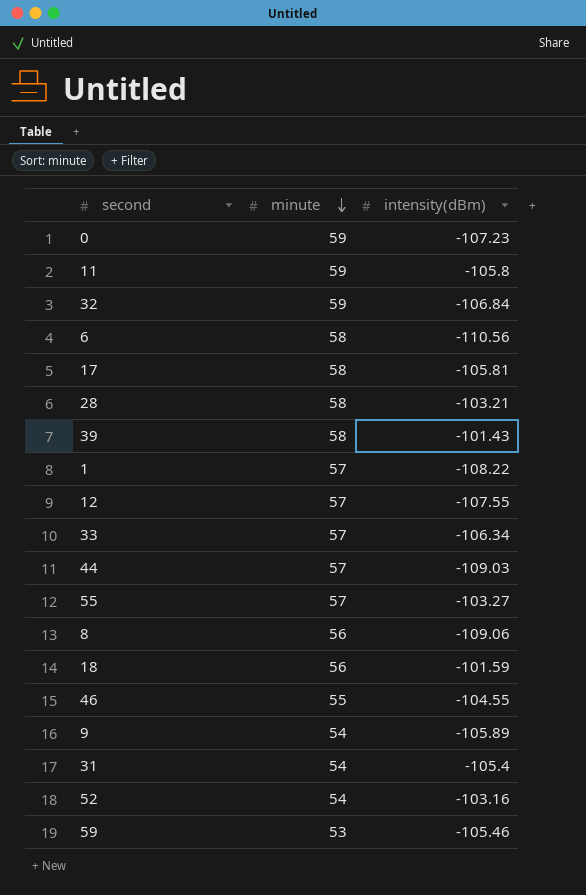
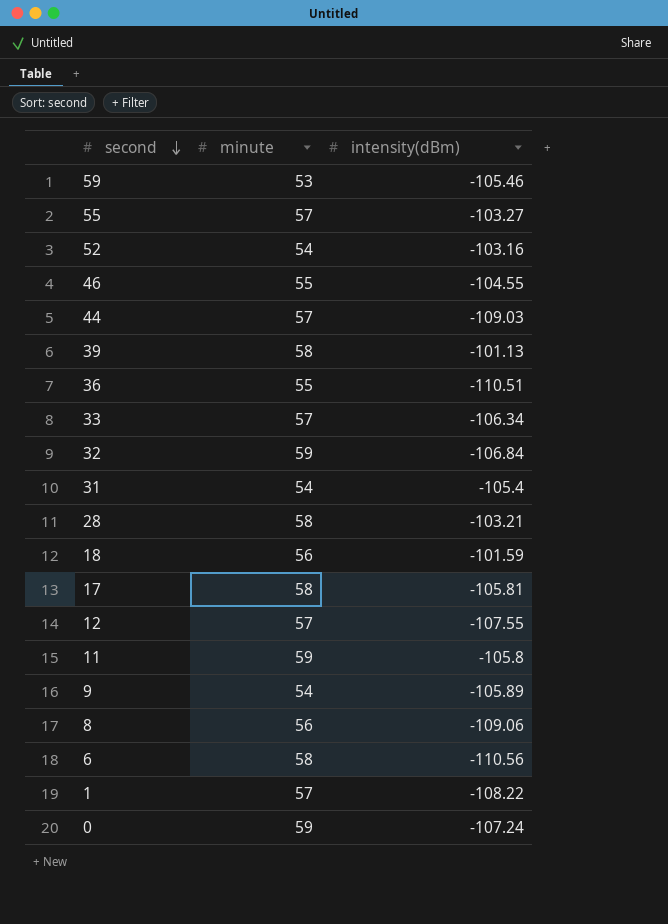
row order: minute descending -> second descending
39 | intensity(dBm): -101.43 -> -101.13
row 36: none -> 55 | -110.51
0 | intensity(dBm): -107.23 -> -107.24

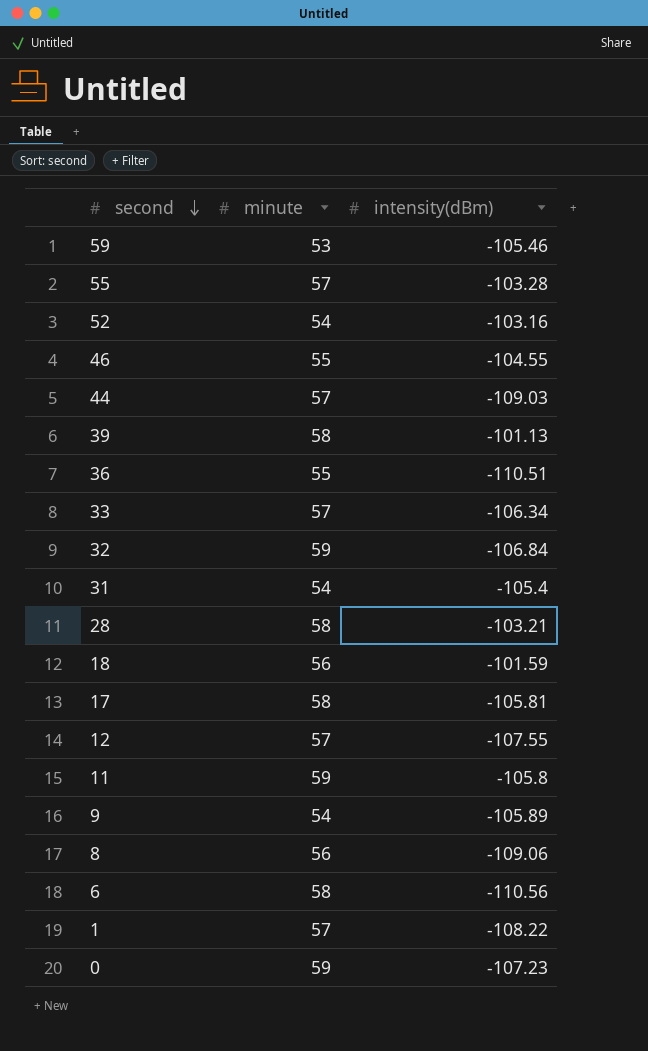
55 | intensity(dBm): -103.27 -> -103.28
0 | intensity(dBm): -107.24 -> -107.23

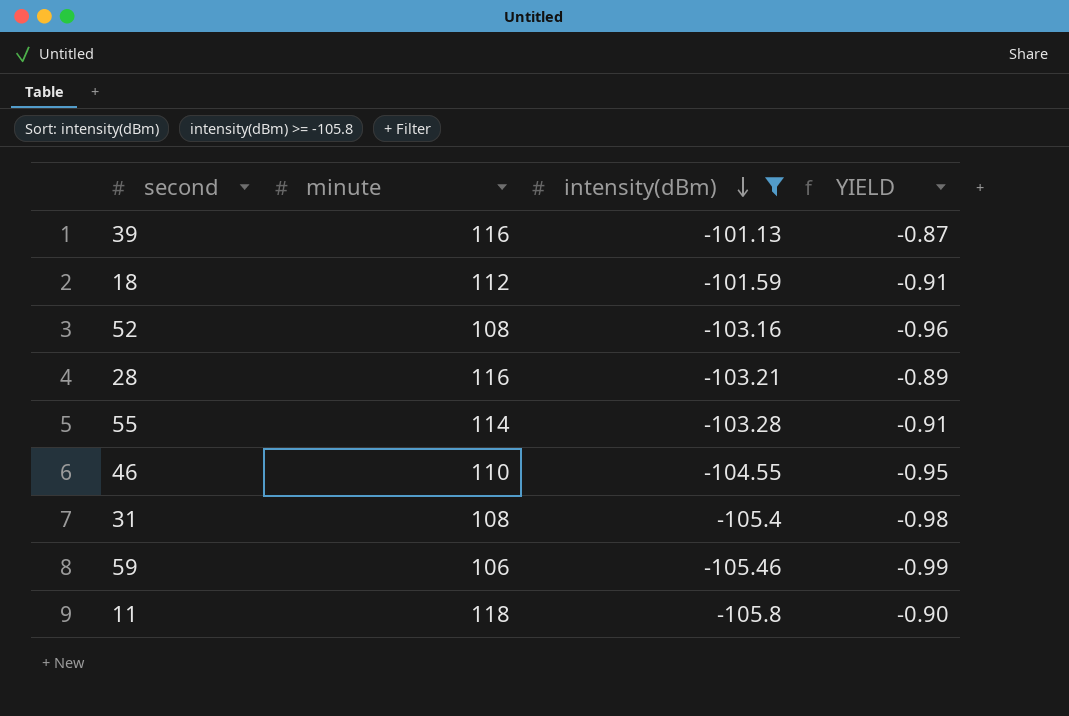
filter: none -> intensity(dBm) >= -105.8
row order: second descending -> intensity(dBm) descending
column YIELD | formula: none -> [intensity(dBm)] / [minute]
39 | minute: 58 -> 116
18 | minute: 56 -> 112
52 | minute: 54 -> 108
28 | minute: 58 -> 116
55 | minute: 57 -> 114
46 | minute: 55 -> 110
31 | minute: 54 -> 108
59 | minute: 53 -> 106
11 | minute: 59 -> 118

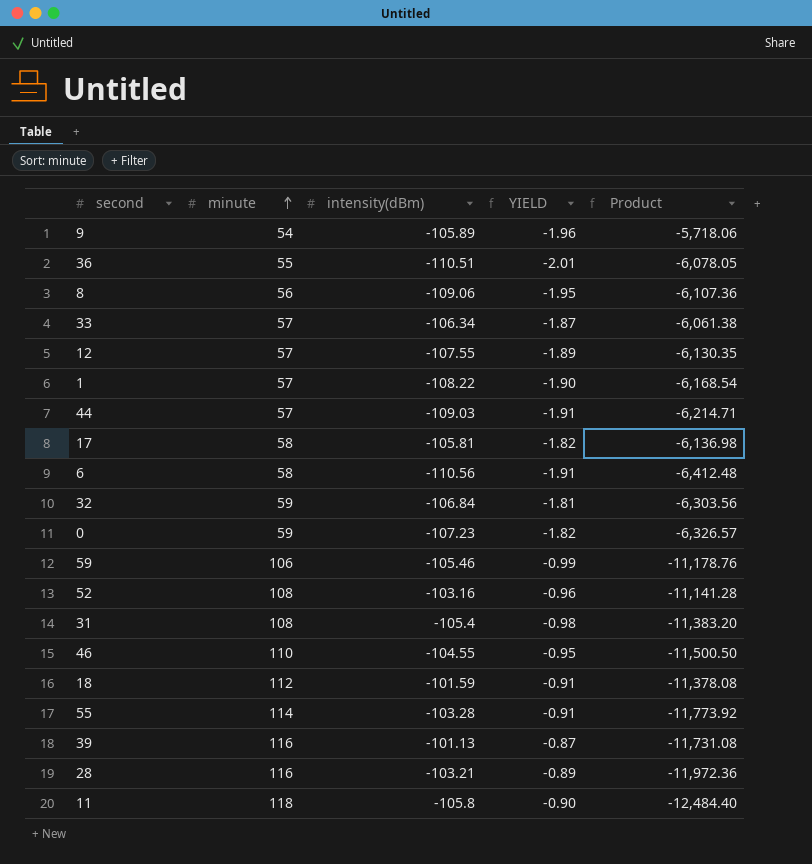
filter: intensity(dBm) >= -105.8 -> none
row order: intensity(dBm) descending -> minute ascending
column Product | formula: none -> [minute] * [intensity(dBm)]

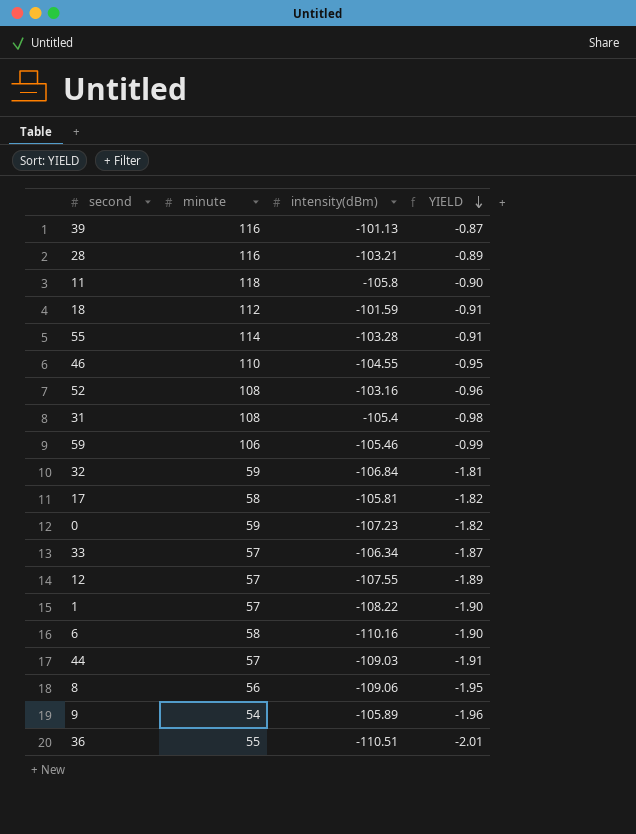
row order: minute ascending -> YIELD descending
column Product | formula: [minute] * [intensity(dBm)] -> none
6 | intensity(dBm): -110.56 -> -110.16
6 | YIELD: -1.91 -> -1.90

